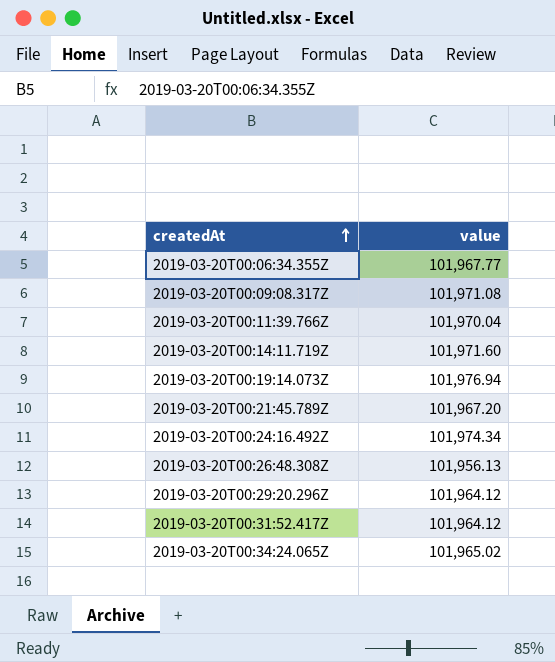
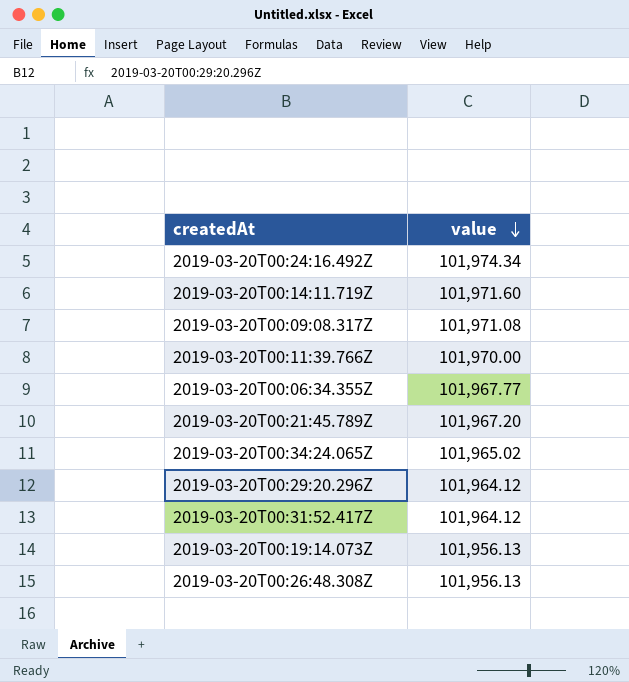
row order: createdAt ascending -> value descending
2019-03-20T00:11:39.766Z | value: 101,970.04 -> 101,970.00
2019-03-20T00:19:14.073Z | value: 101,976.94 -> 101,956.13

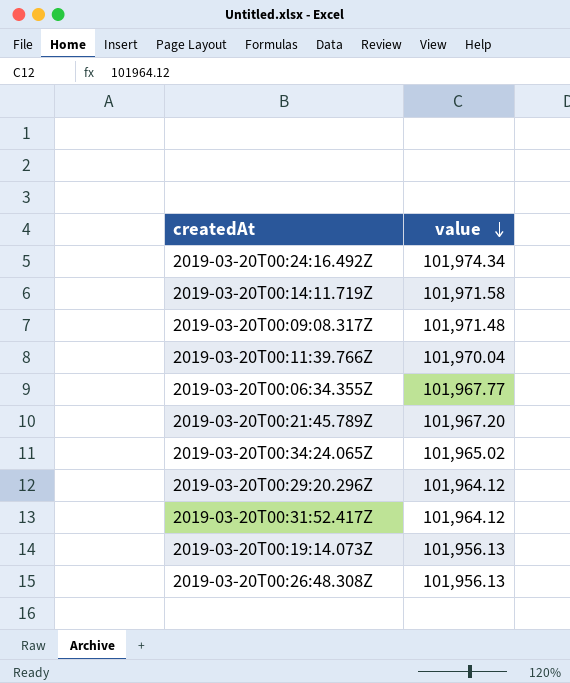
2019-03-20T00:14:11.719Z | value: 101,971.60 -> 101,971.58
2019-03-20T00:09:08.317Z | value: 101,971.08 -> 101,971.48
2019-03-20T00:11:39.766Z | value: 101,970.00 -> 101,970.04

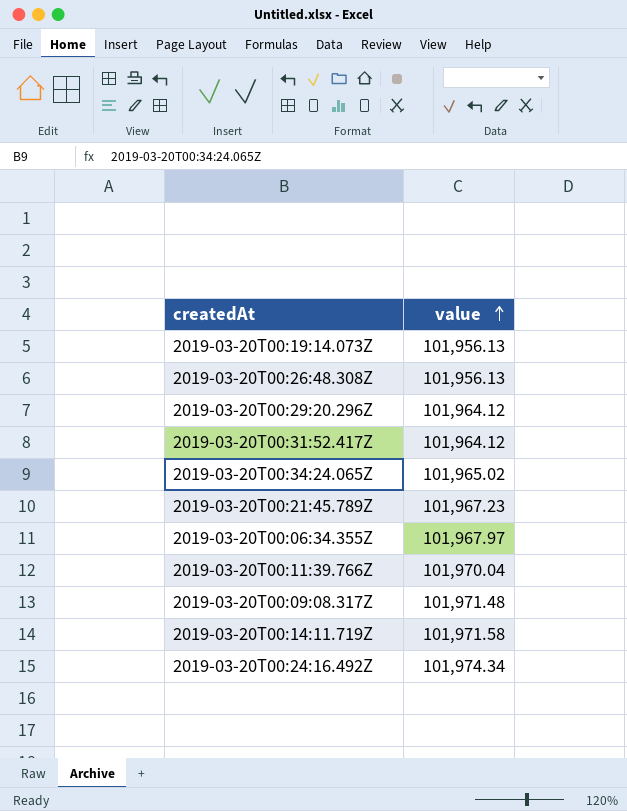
row order: value descending -> value ascending
2019-03-20T00:21:45.789Z | value: 101,967.20 -> 101,967.23
2019-03-20T00:06:34.355Z | value: 101,967.77 -> 101,967.97

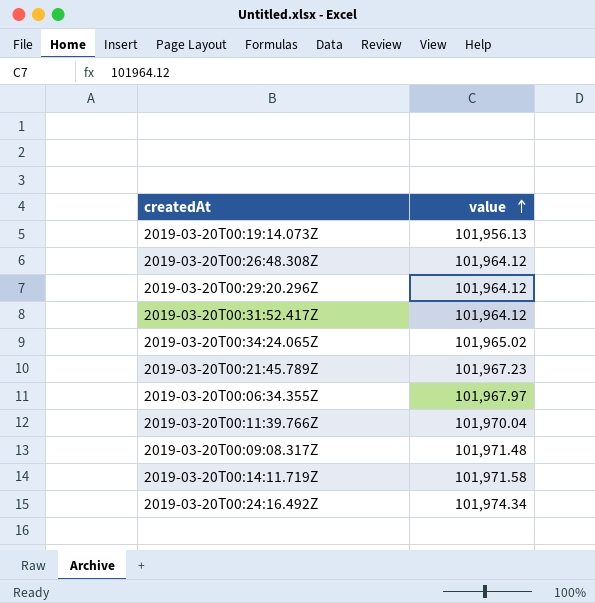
2019-03-20T00:26:48.308Z | value: 101,956.13 -> 101,964.12

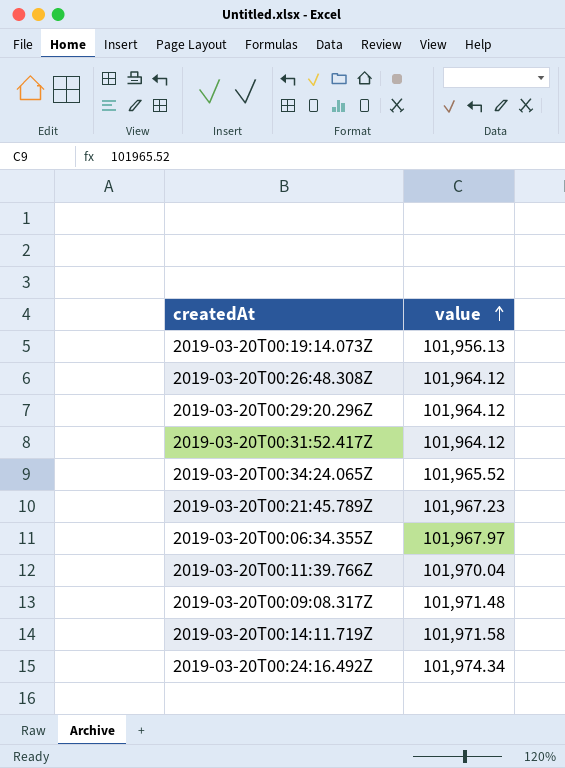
2019-03-20T00:34:24.065Z | value: 101,965.02 -> 101,965.52

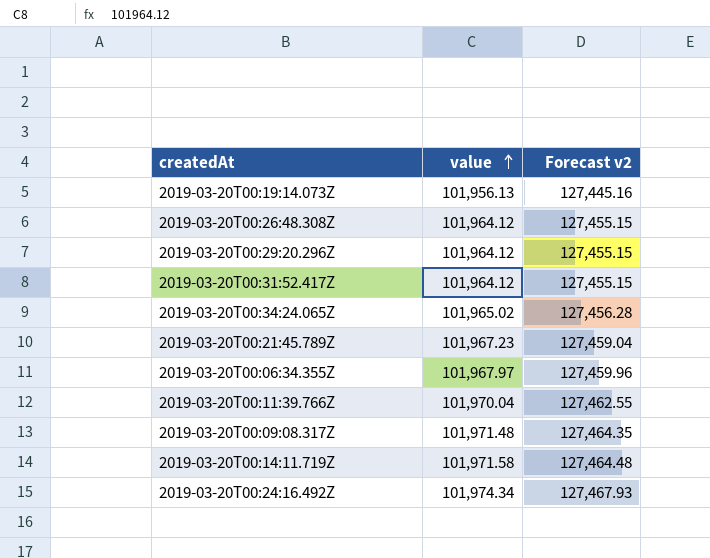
column Forecast v2 | formula: none -> [value] * 1.25
2019-03-20T00:34:24.065Z | value: 101,965.52 -> 101,965.02

